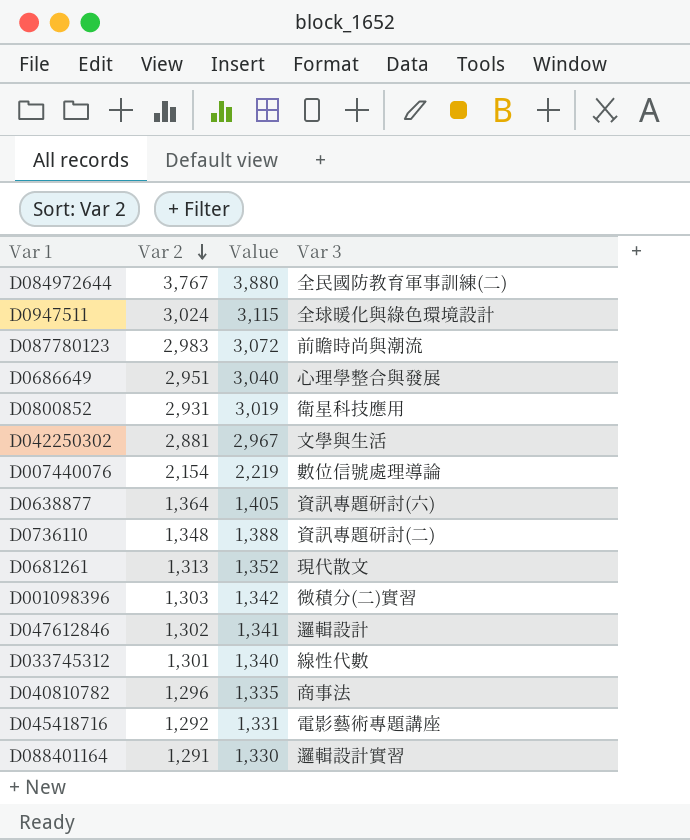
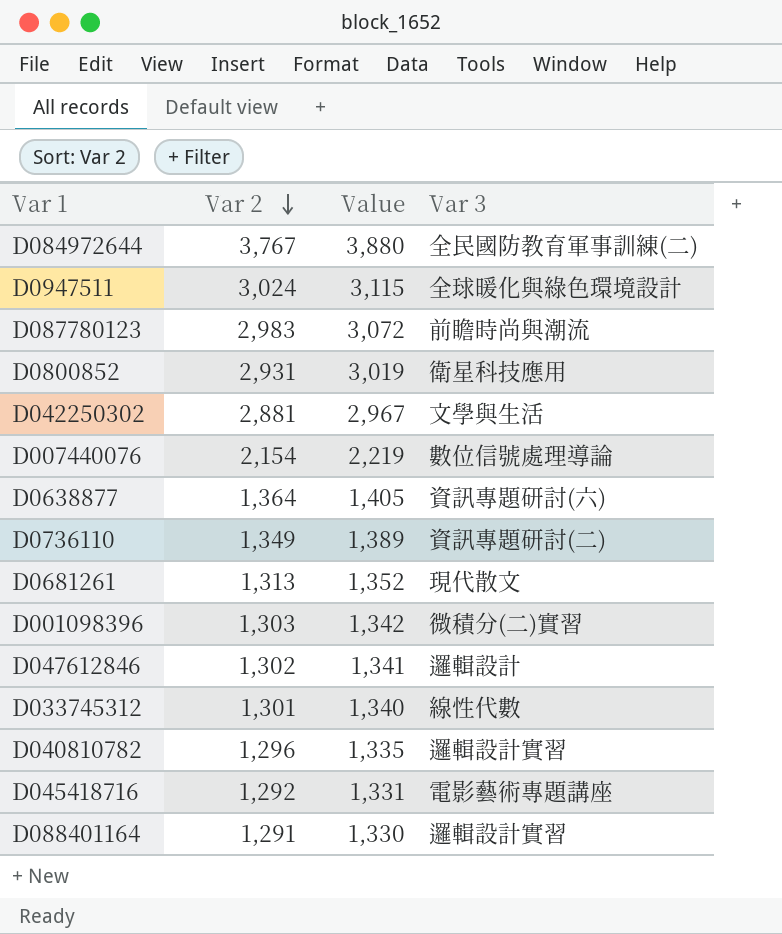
row D0686649: 2,951 | 3,040 | 心理學整合與發展 -> none
D0736110 | Var 2: 1,348 -> 1,349
D0736110 | Value: 1,388 -> 1,389
D040810782 | Var 3: 商事法 -> 邏輯設計實習

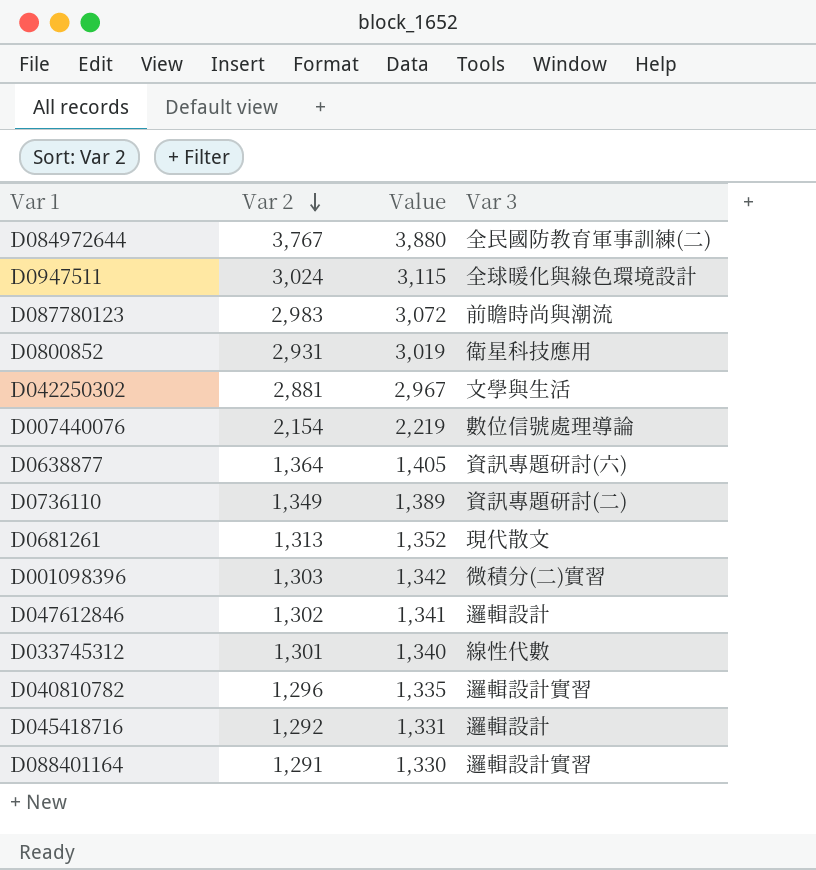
D045418716 | Var 3: 電影藝術專題講座 -> 邏輯設計

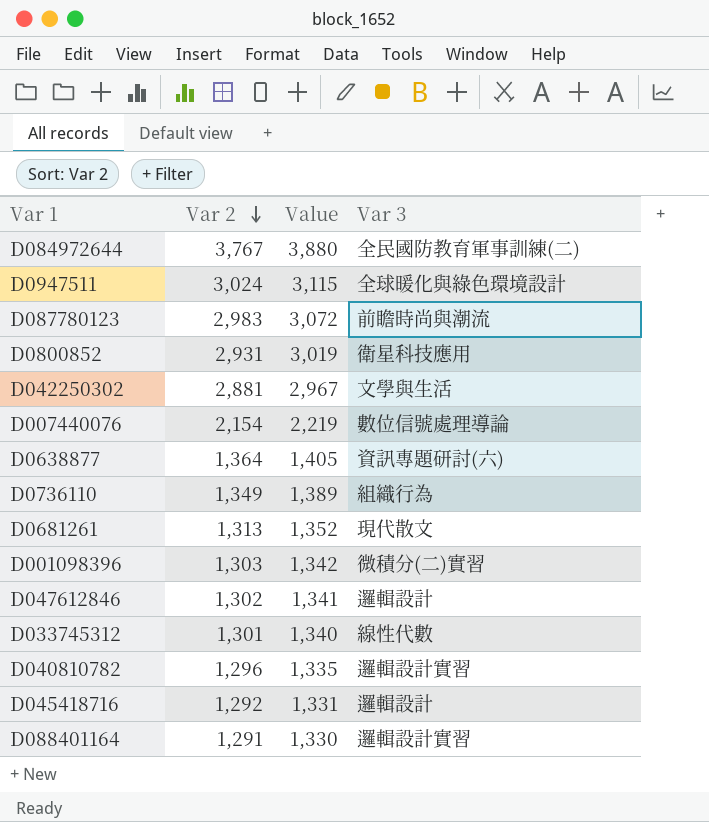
D0736110 | Var 3: 資訊專題研討(二) -> 組織行為

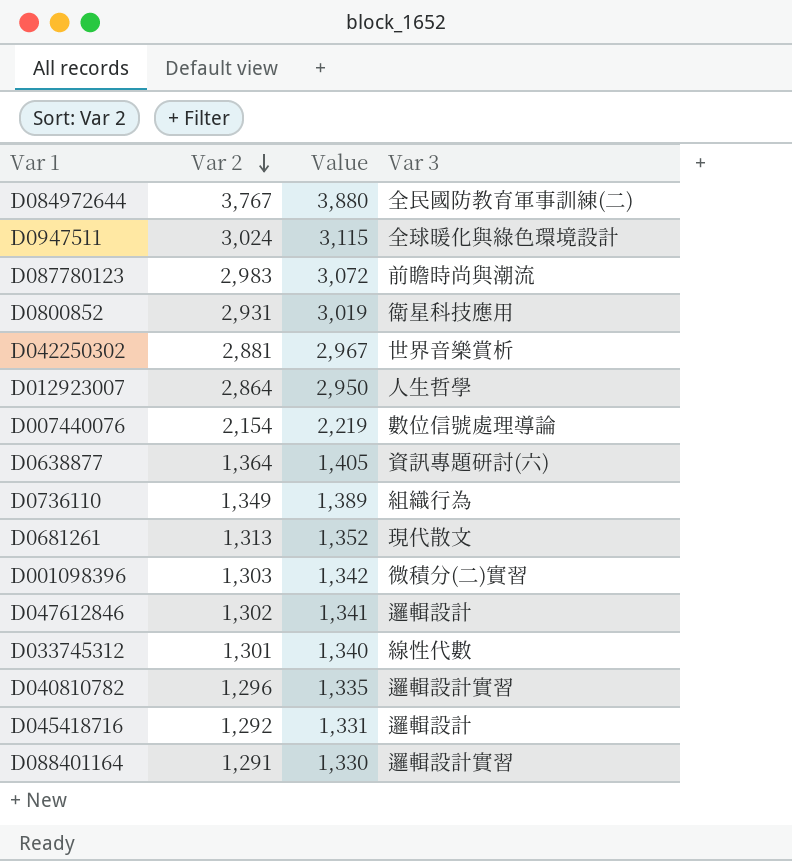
D042250302 | Var 3: 文學與生活 -> 世界音樂賞析
row D012923007: none -> 2,864 | 2,950 | 人生哲學

